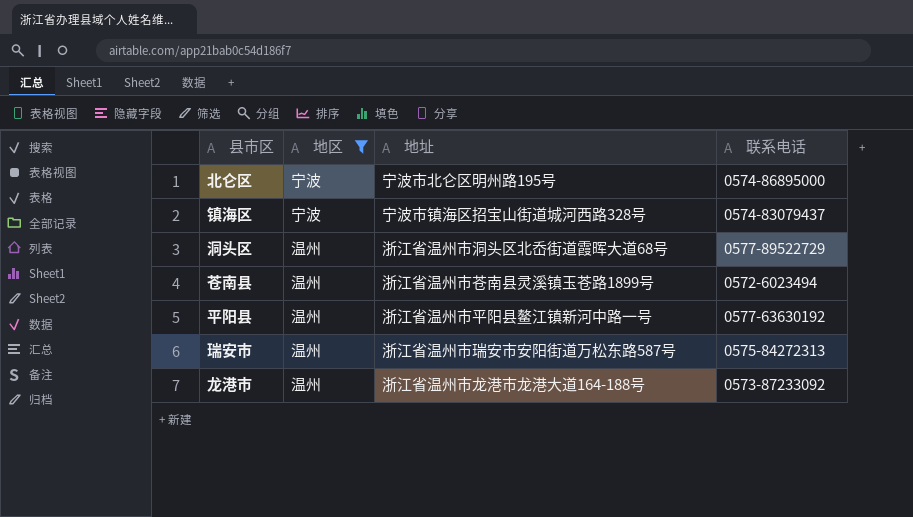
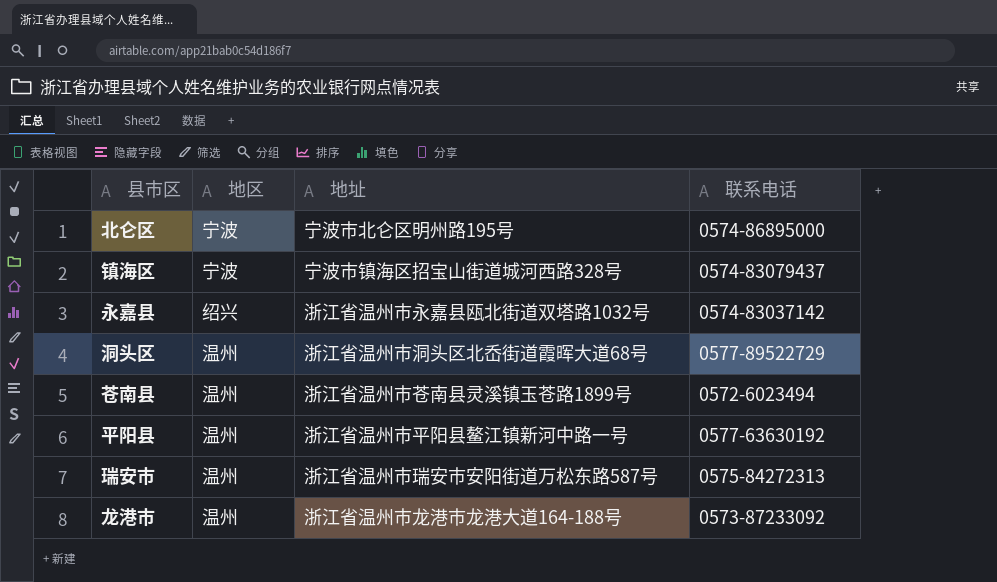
filter: 地区 != 绍兴 -> none

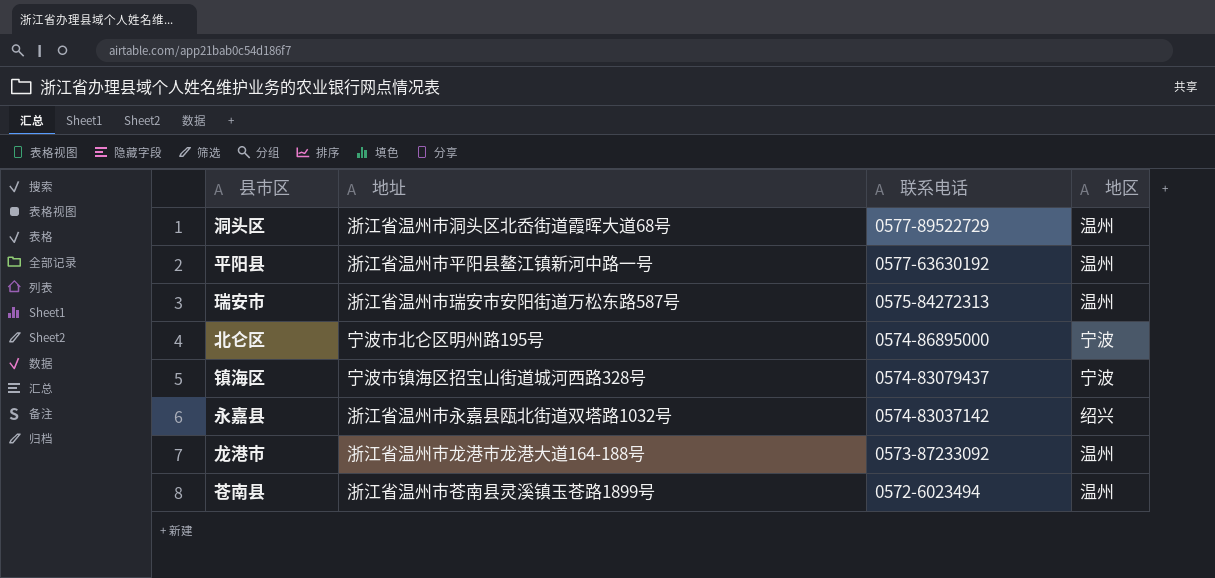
row order: none -> 联系电话 descending
column 地区 | position: 2 -> 4

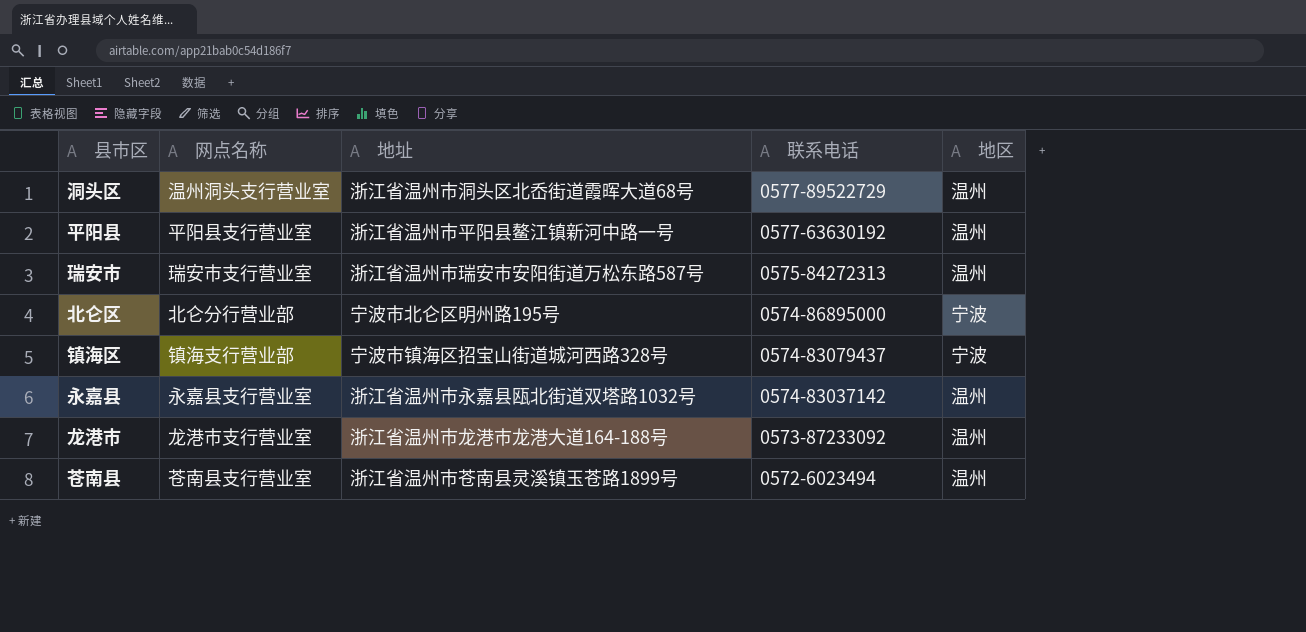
column 网点名称 | position: none -> 2
永嘉县 | 地区: 绍兴 -> 温州

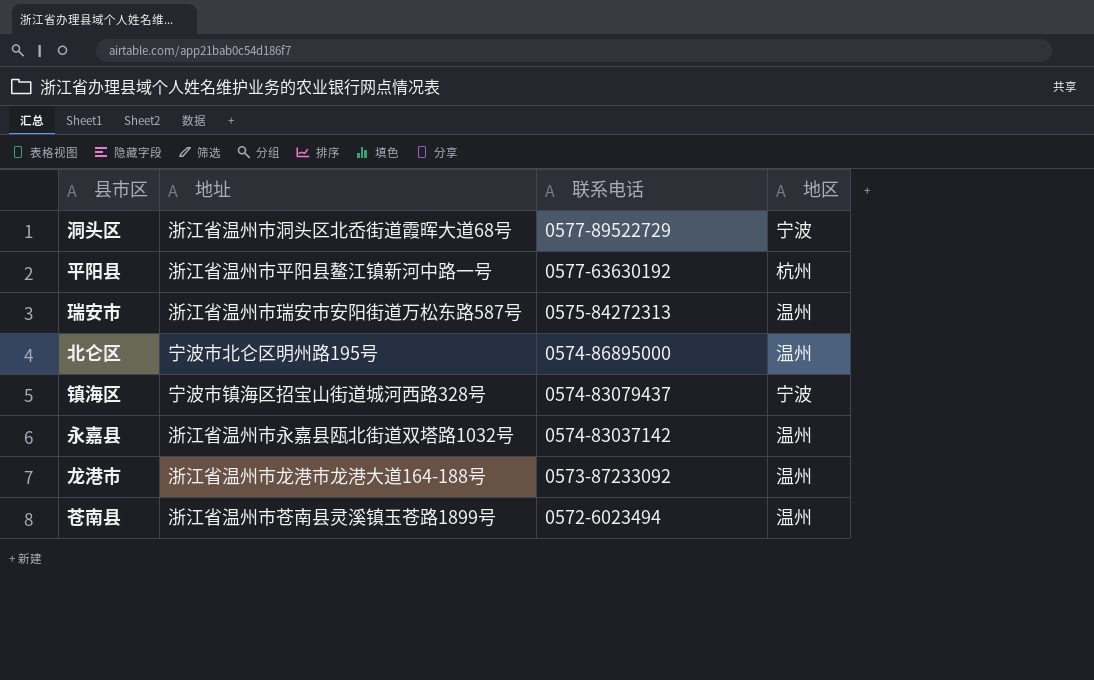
column 网点名称 | position: 2 -> none
洞头区 | 地区: 温州 -> 宁波
平阳县 | 地区: 温州 -> 杭州
北仑区 | 地区: 宁波 -> 温州

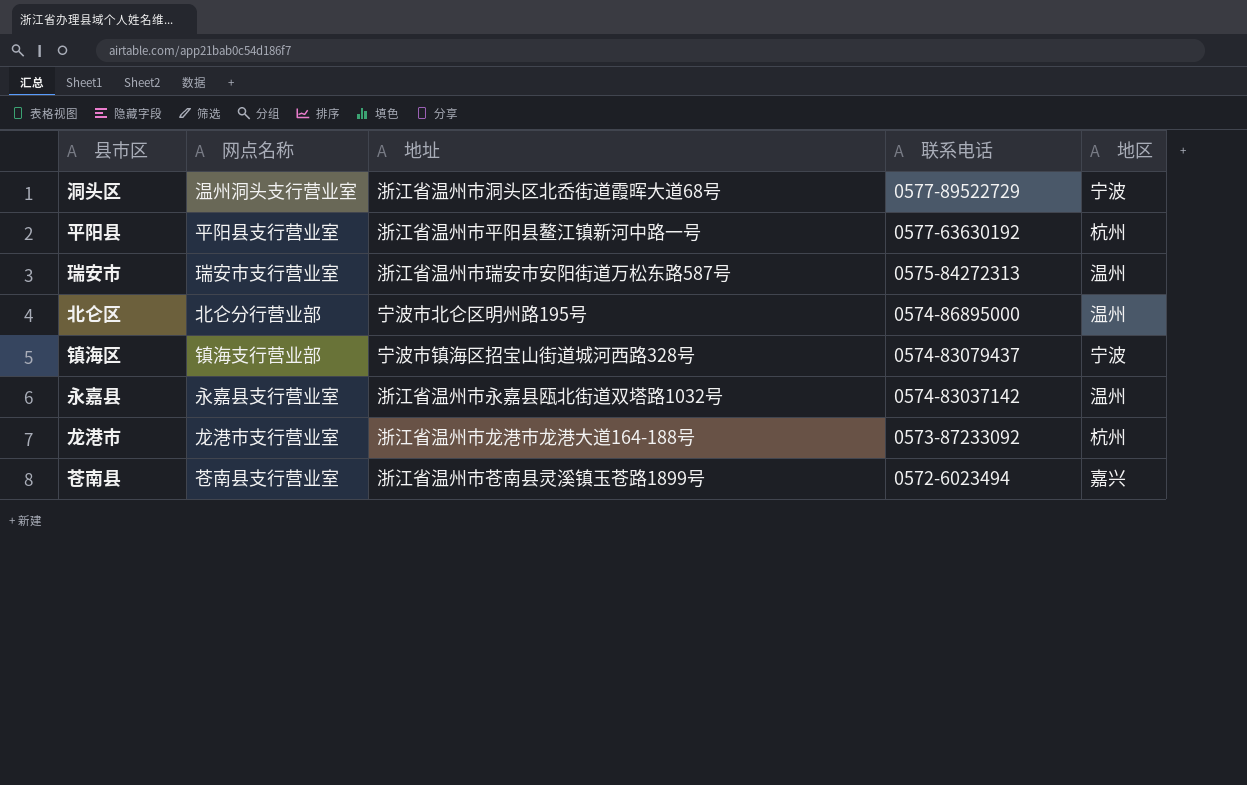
column 网点名称 | position: none -> 2
龙港市 | 地区: 温州 -> 杭州
苍南县 | 地区: 温州 -> 嘉兴

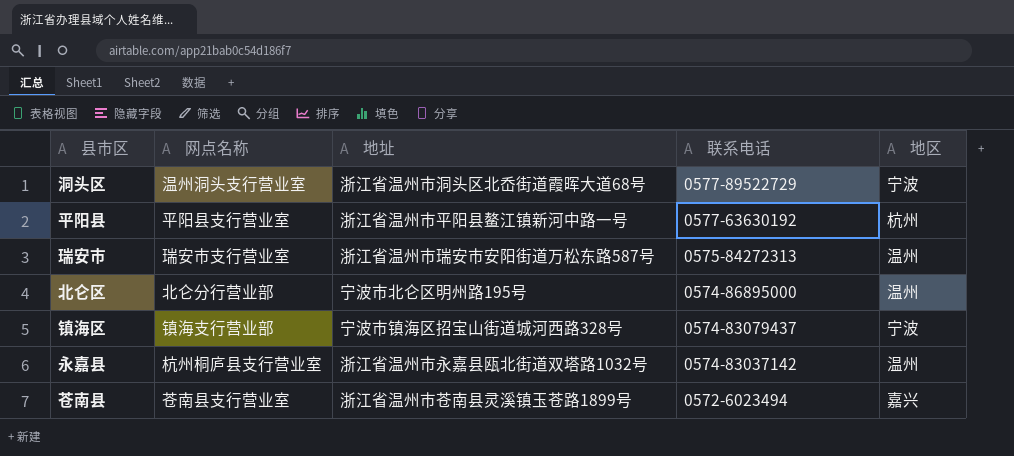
row 龙港市: 龙港市支行营业室 | 浙江省温州市龙港市龙港大道164-188号 | 0573-87233092 | 杭州 -> none
永嘉县 | 网点名称: 永嘉县支行营业室 -> 杭州桐庐县支行营业室

